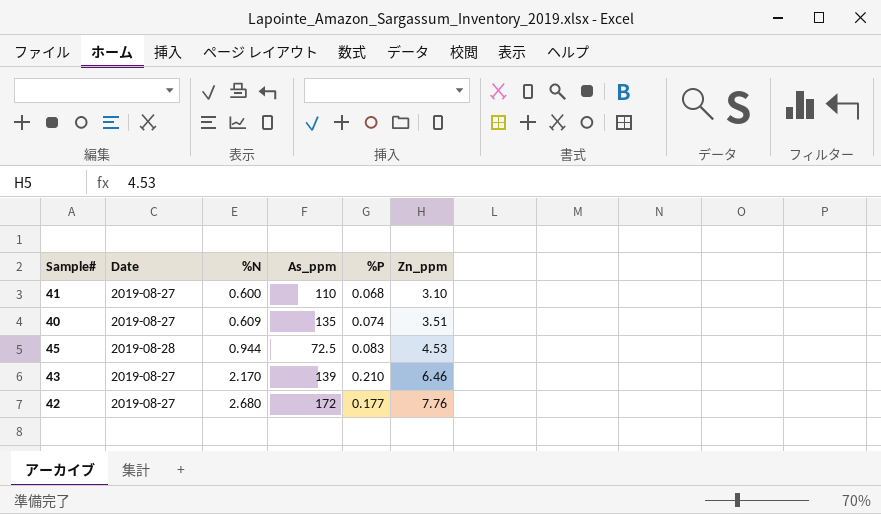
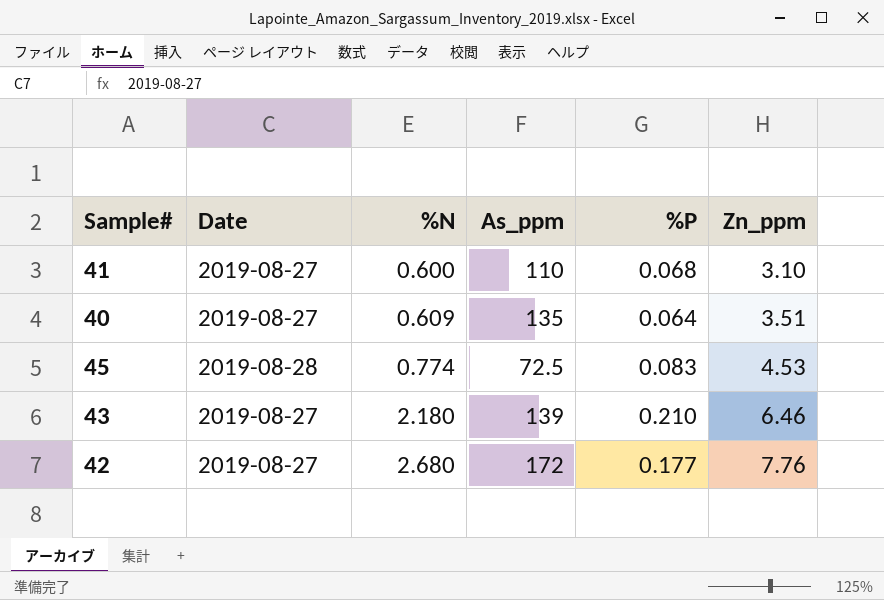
40 | %P: 0.074 -> 0.064
45 | %N: 0.944 -> 0.774
43 | %N: 2.170 -> 2.180

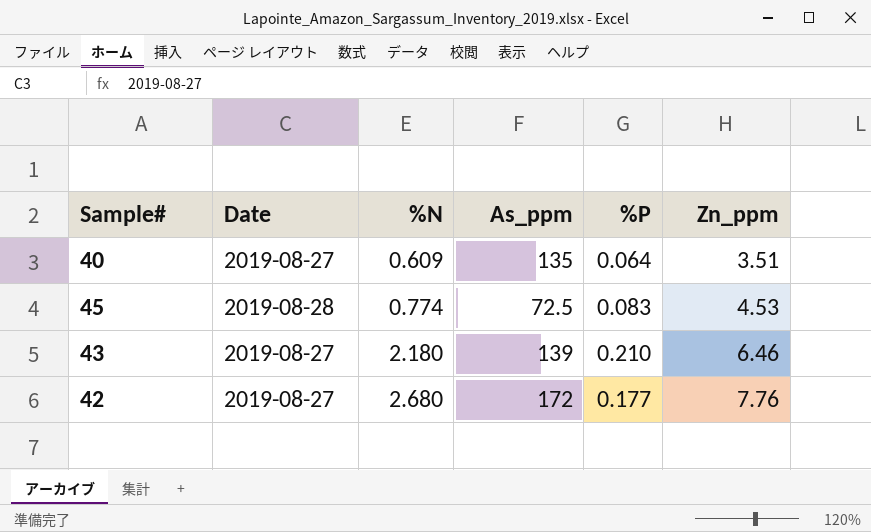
row 41: 2019-08-27 | 0.600 | 110 | 0.068 | 3.10 -> none

